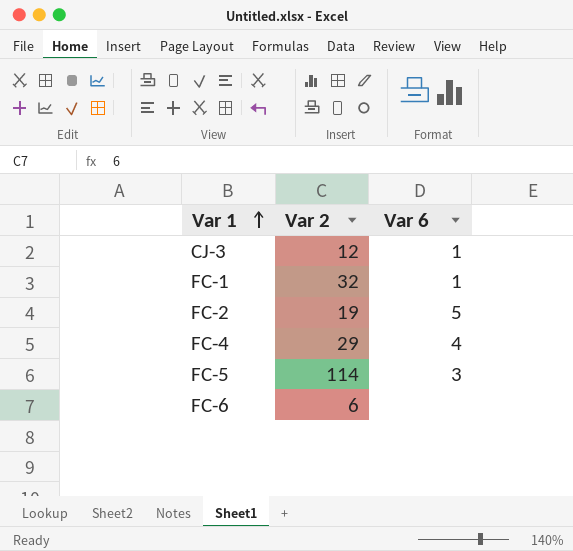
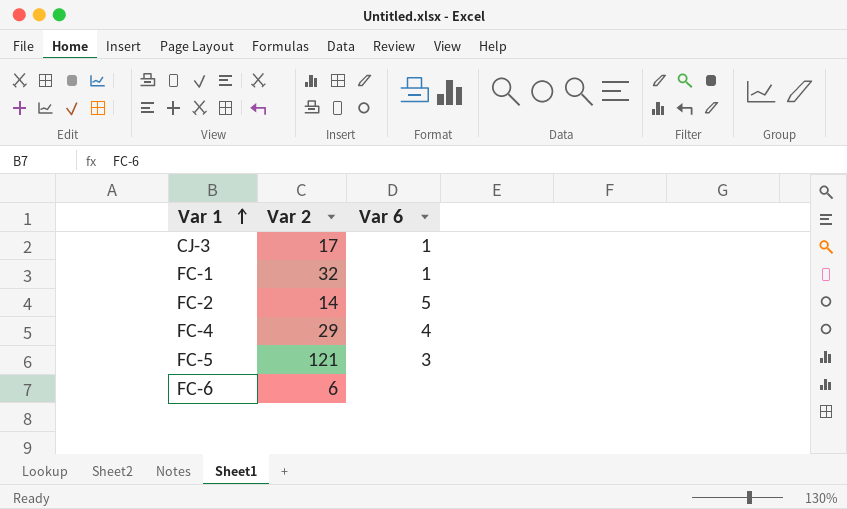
CJ-3 | Var 2: 12 -> 17
FC-2 | Var 2: 19 -> 14
FC-5 | Var 2: 114 -> 121

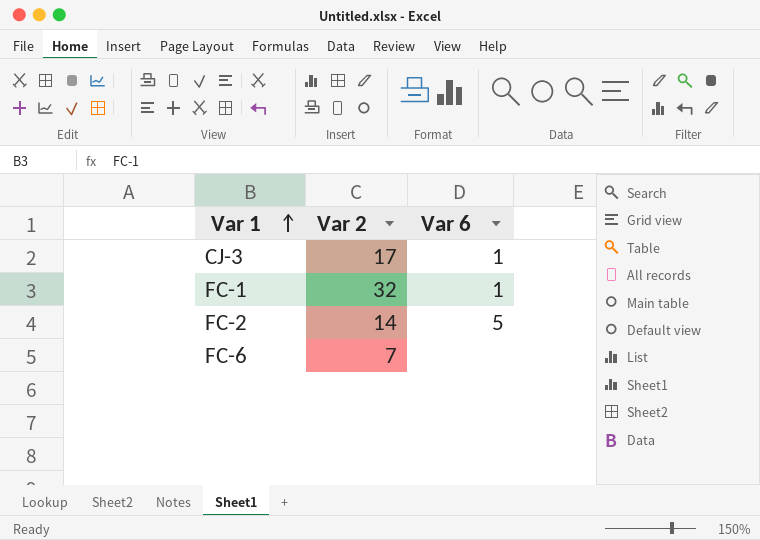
row FC-4: 29 | 4 -> none
row FC-5: 121 | 3 -> none
FC-6 | Var 2: 6 -> 7

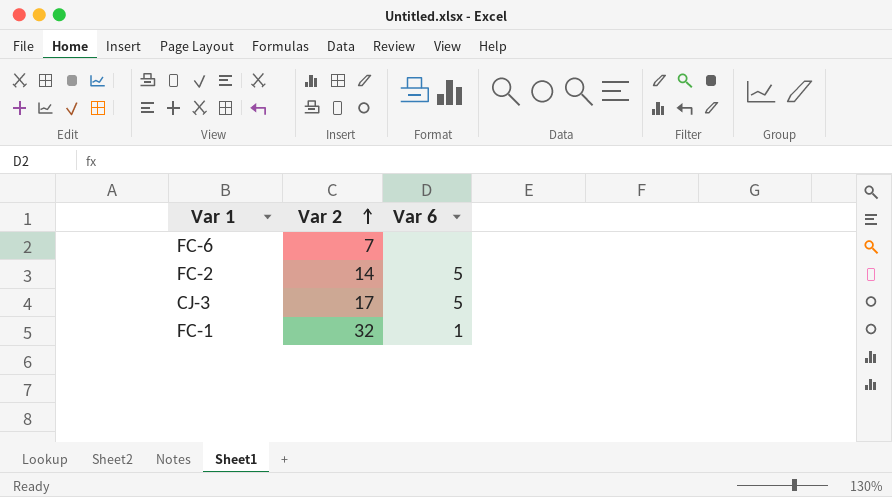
row order: Var 1 ascending -> Var 2 ascending
CJ-3 | Var 6: 1 -> 5

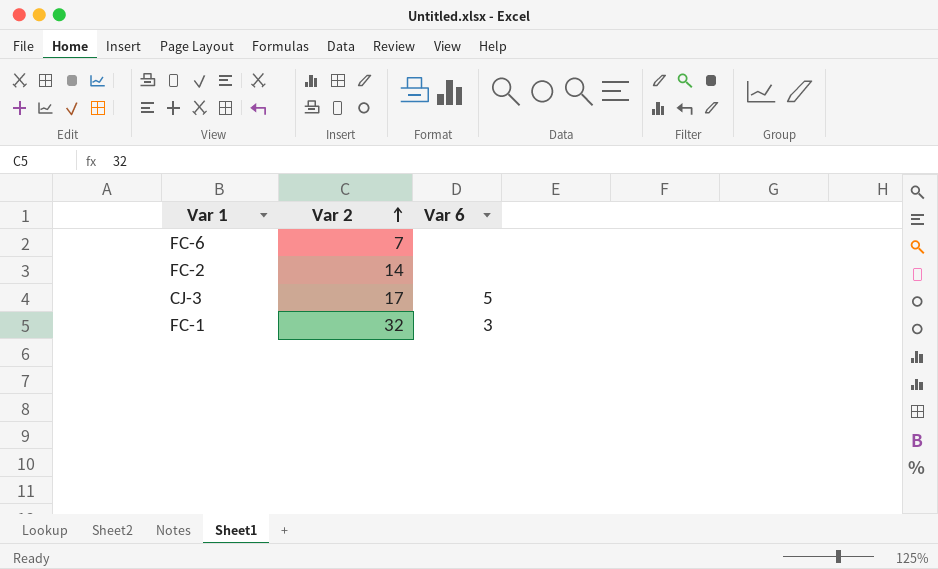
FC-2 | Var 6: 5 -> none
FC-1 | Var 6: 1 -> 3

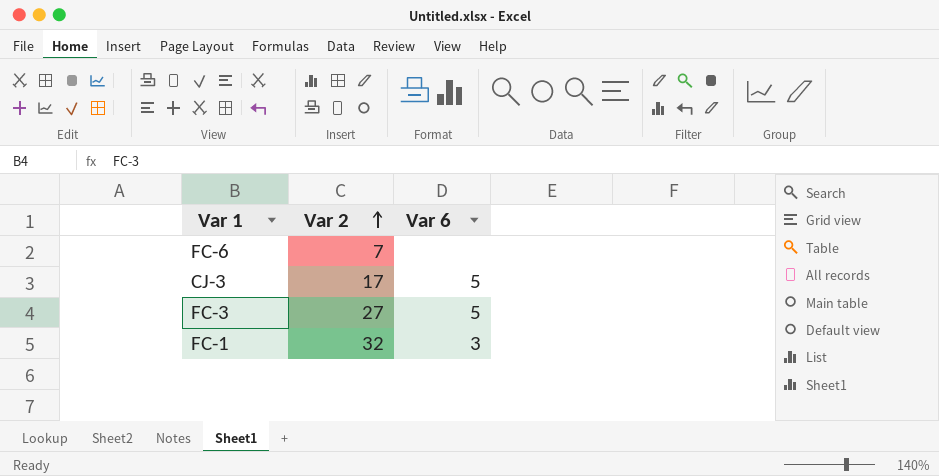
row FC-2: 14 | none -> none
row FC-3: none -> 27 | 5

